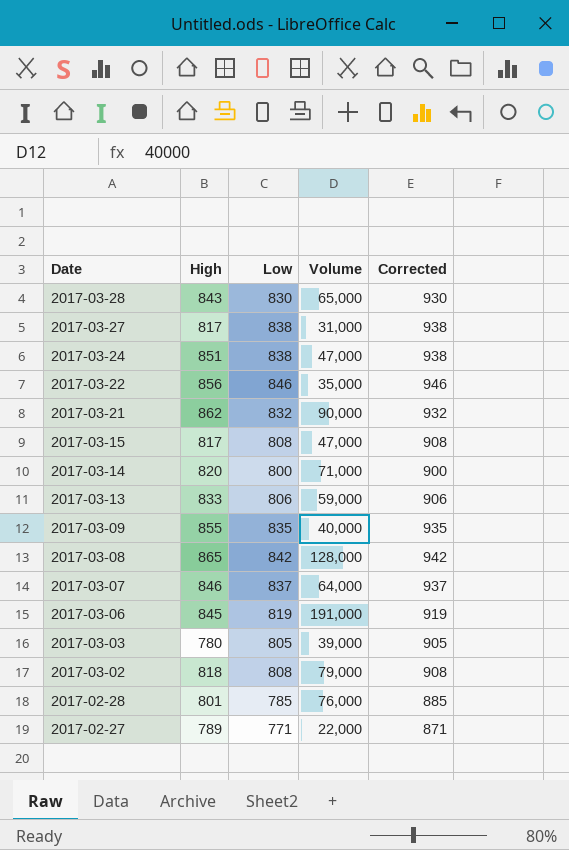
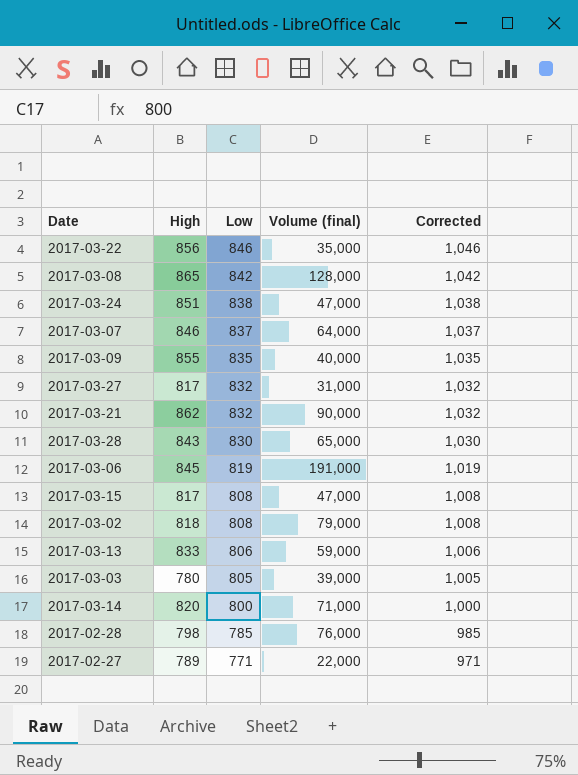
row order: Date descending -> Low descending
column name: Volume -> Volume (final)
column Corrected | formula: [Low] + 100 -> [Low] + 200
2017-03-27 | Low: 838 -> 832
2017-02-28 | High: 801 -> 798

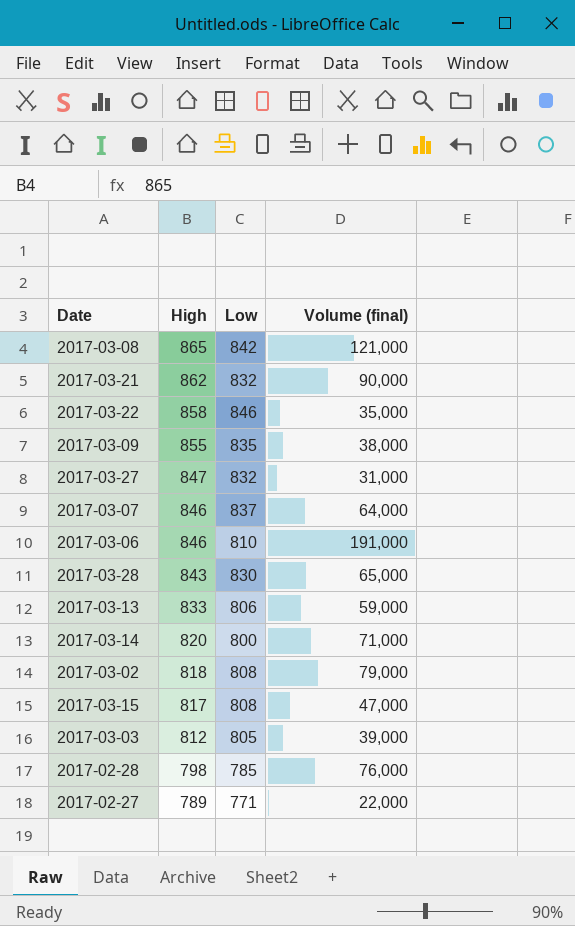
row order: Low descending -> High descending
column Corrected | formula: [Low] + 200 -> none
row 2017-03-24: 851 | 838 | 47,000 | 1,038 -> none
2017-03-08 | Volume (final): 128,000 -> 121,000
2017-03-22 | High: 856 -> 858
2017-03-09 | Volume (final): 40,000 -> 38,000
2017-03-27 | High: 817 -> 847
2017-03-06 | High: 845 -> 846
2017-03-06 | Low: 819 -> 810
2017-03-03 | High: 780 -> 812

